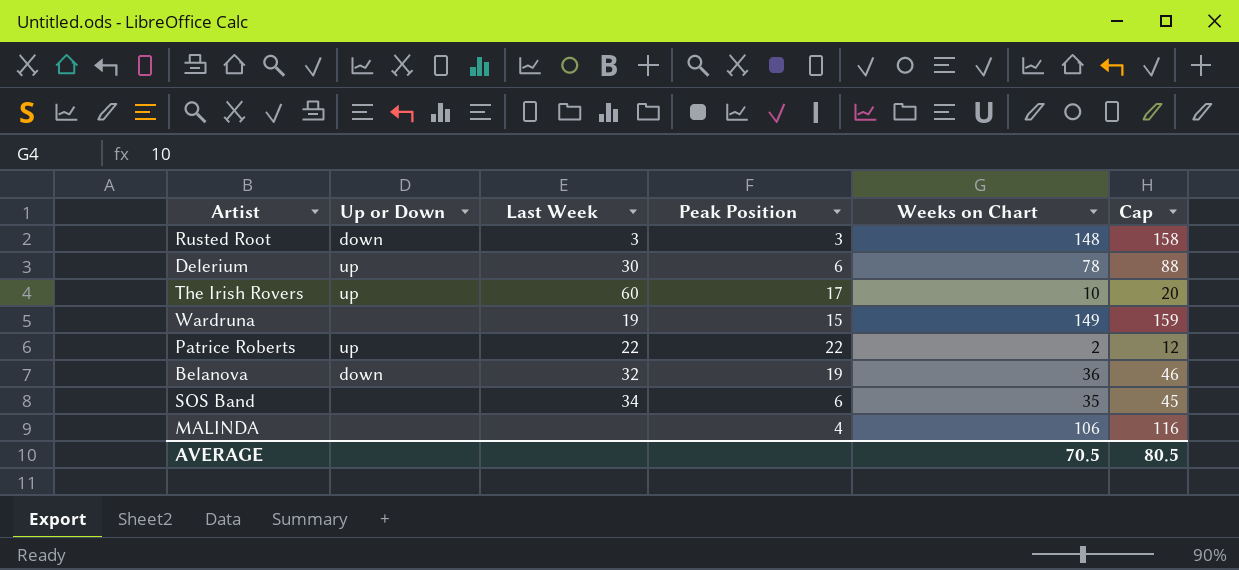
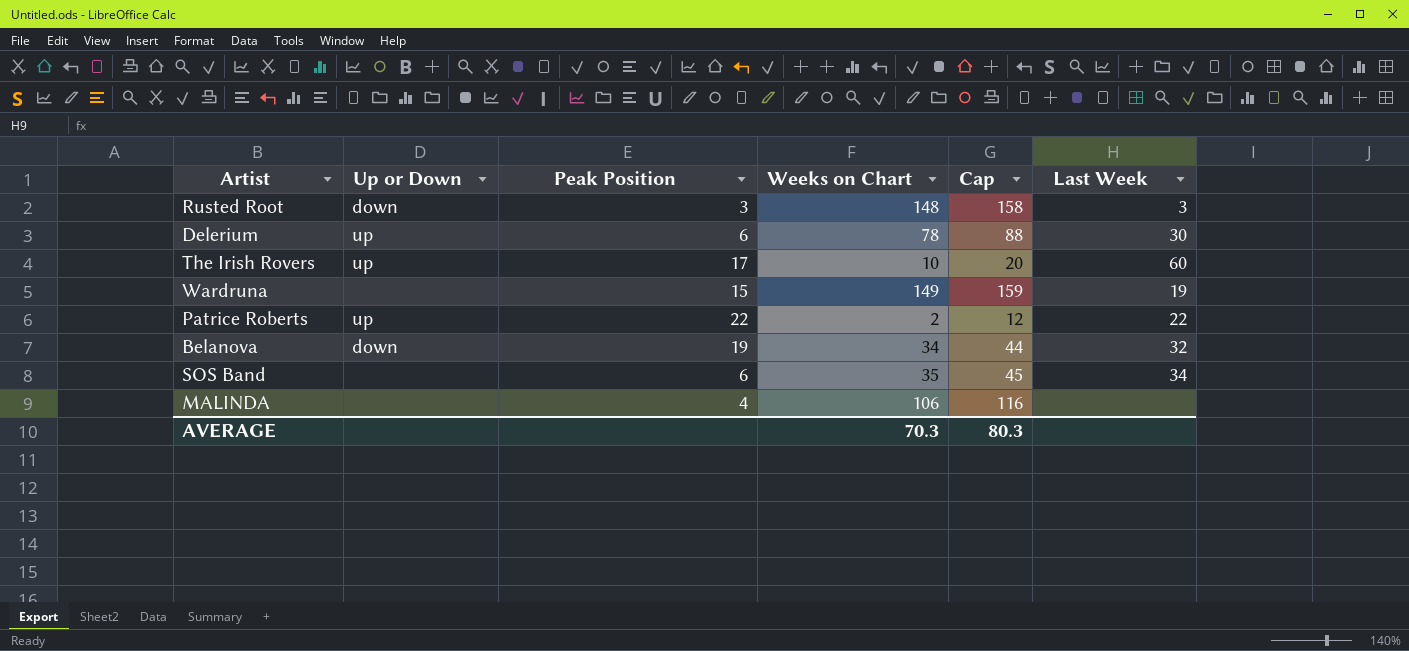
column Last Week | position: 3 -> 6
Belanova | Weeks on Chart: 36 -> 34
Belanova | Cap: 46 -> 44
AVERAGE | Weeks on Chart: 70.5 -> 70.3
AVERAGE | Cap: 80.5 -> 80.3

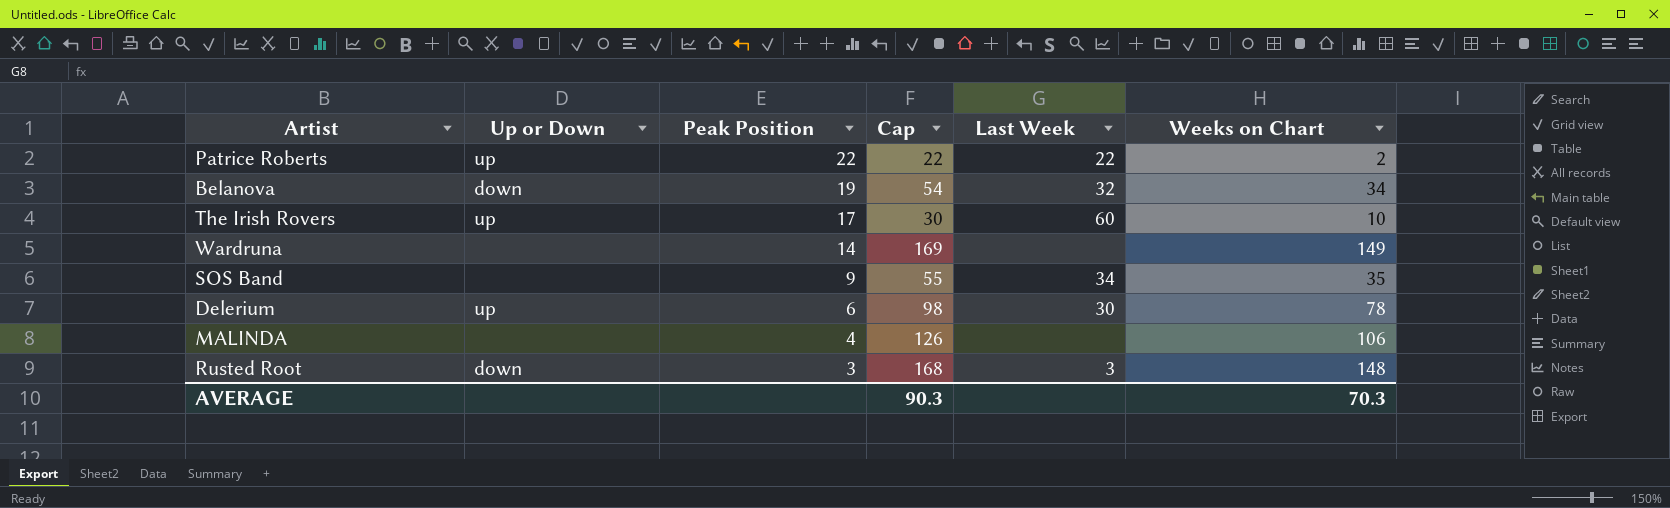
row order: none -> Peak Position descending
column Cap | formula: [Weeks on Chart] + 10 -> [Weeks on Chart] + 20
column Weeks on Chart | position: 4 -> 6
Wardruna | Peak Position: 15 -> 14
Wardruna | Last Week: 19 -> none
SOS Band | Peak Position: 6 -> 9
AVERAGE | Cap: 80.3 -> 90.3

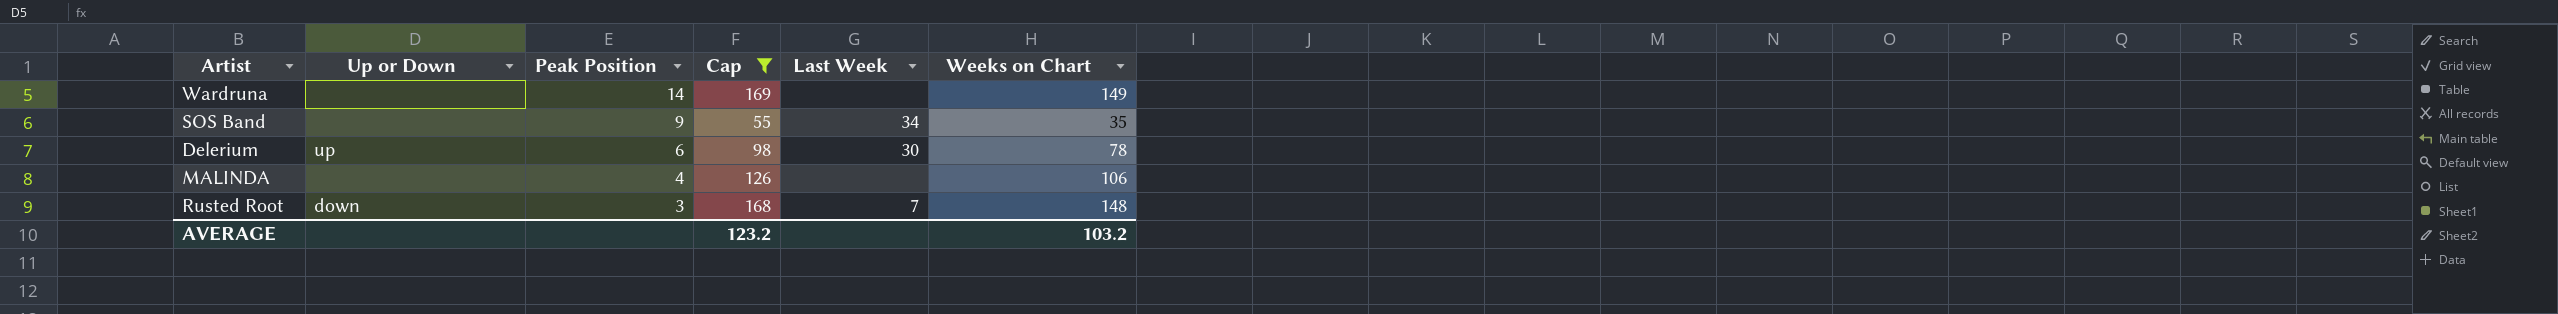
filter: none -> Cap >= 55
Rusted Root | Last Week: 3 -> 7
AVERAGE | Cap: 90.3 -> 123.2
AVERAGE | Weeks on Chart: 70.3 -> 103.2

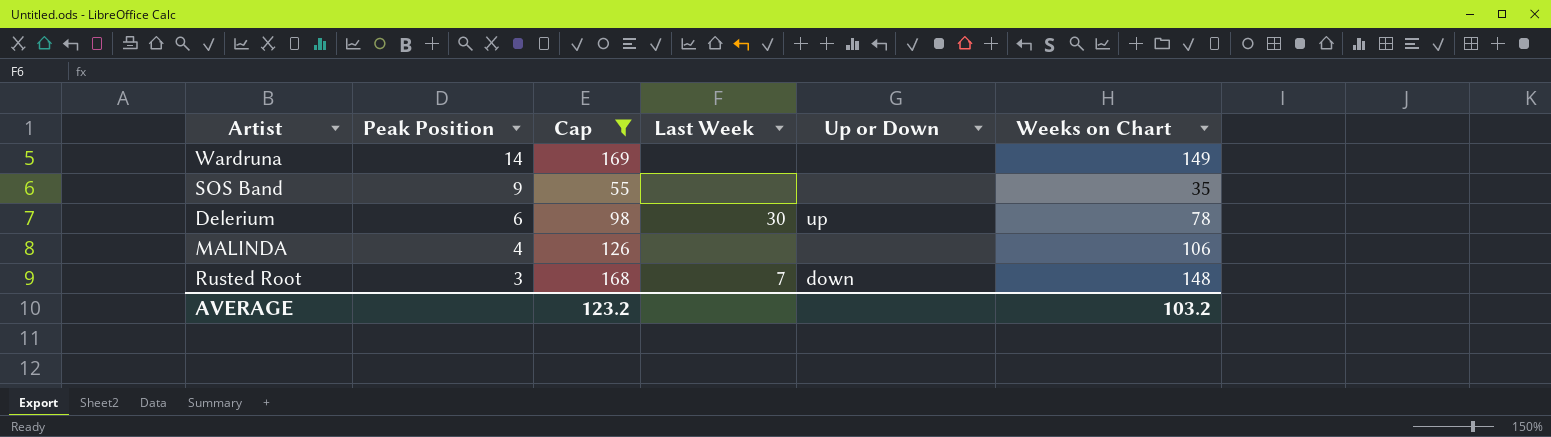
column Up or Down | position: 2 -> 5
SOS Band | Last Week: 34 -> none

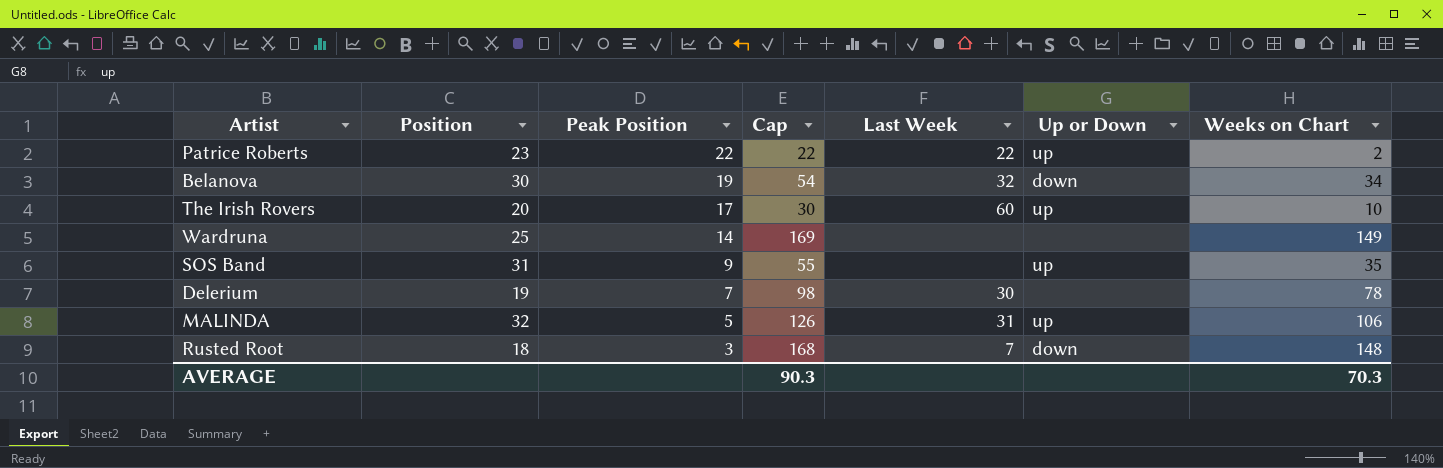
filter: Cap >= 55 -> none
column Position | position: none -> 2
SOS Band | Up or Down: none -> up
Delerium | Peak Position: 6 -> 7
Delerium | Up or Down: up -> none
MALINDA | Peak Position: 4 -> 5
MALINDA | Last Week: none -> 31
MALINDA | Up or Down: none -> up
AVERAGE | Cap: 123.2 -> 90.3
AVERAGE | Weeks on Chart: 103.2 -> 70.3

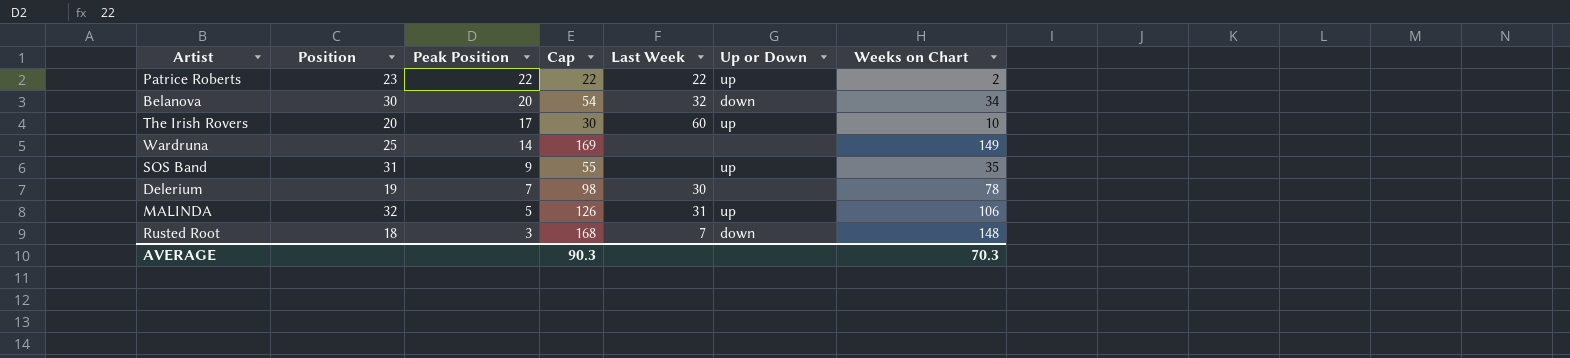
Belanova | Peak Position: 19 -> 20

